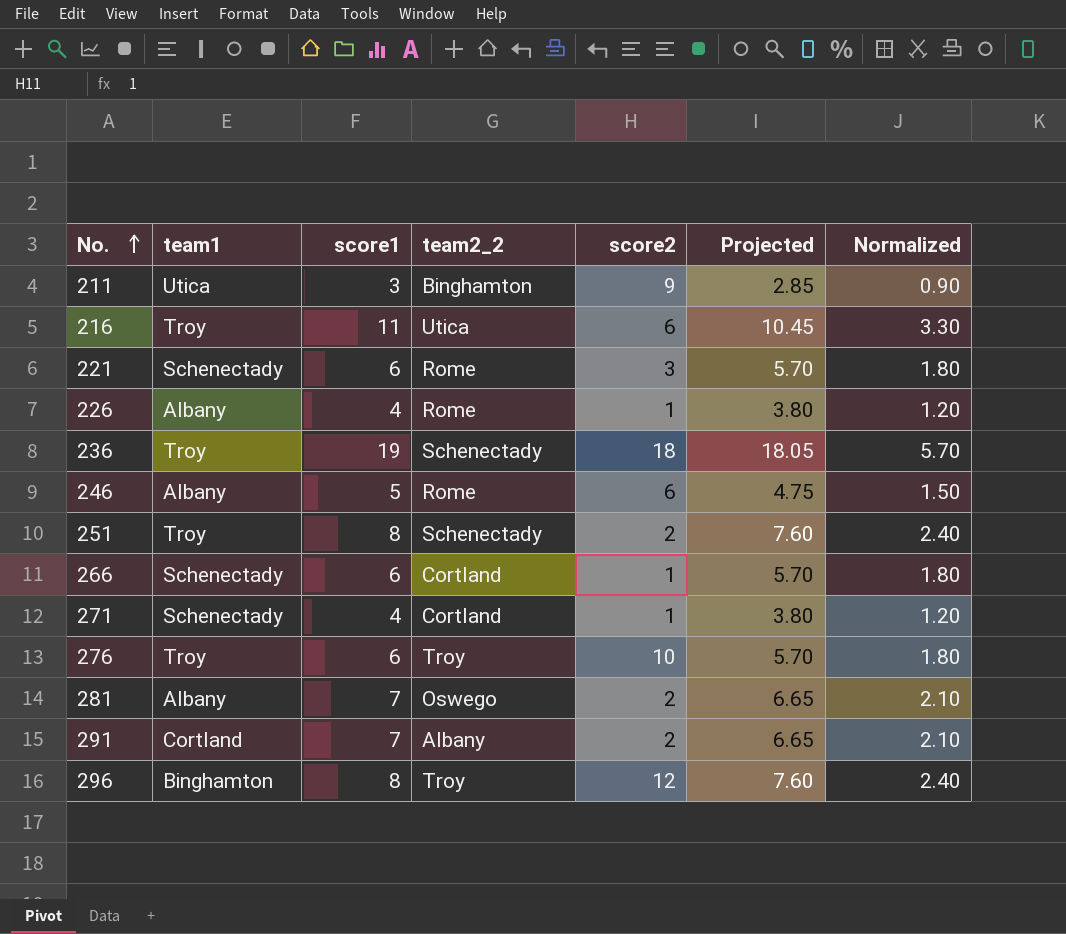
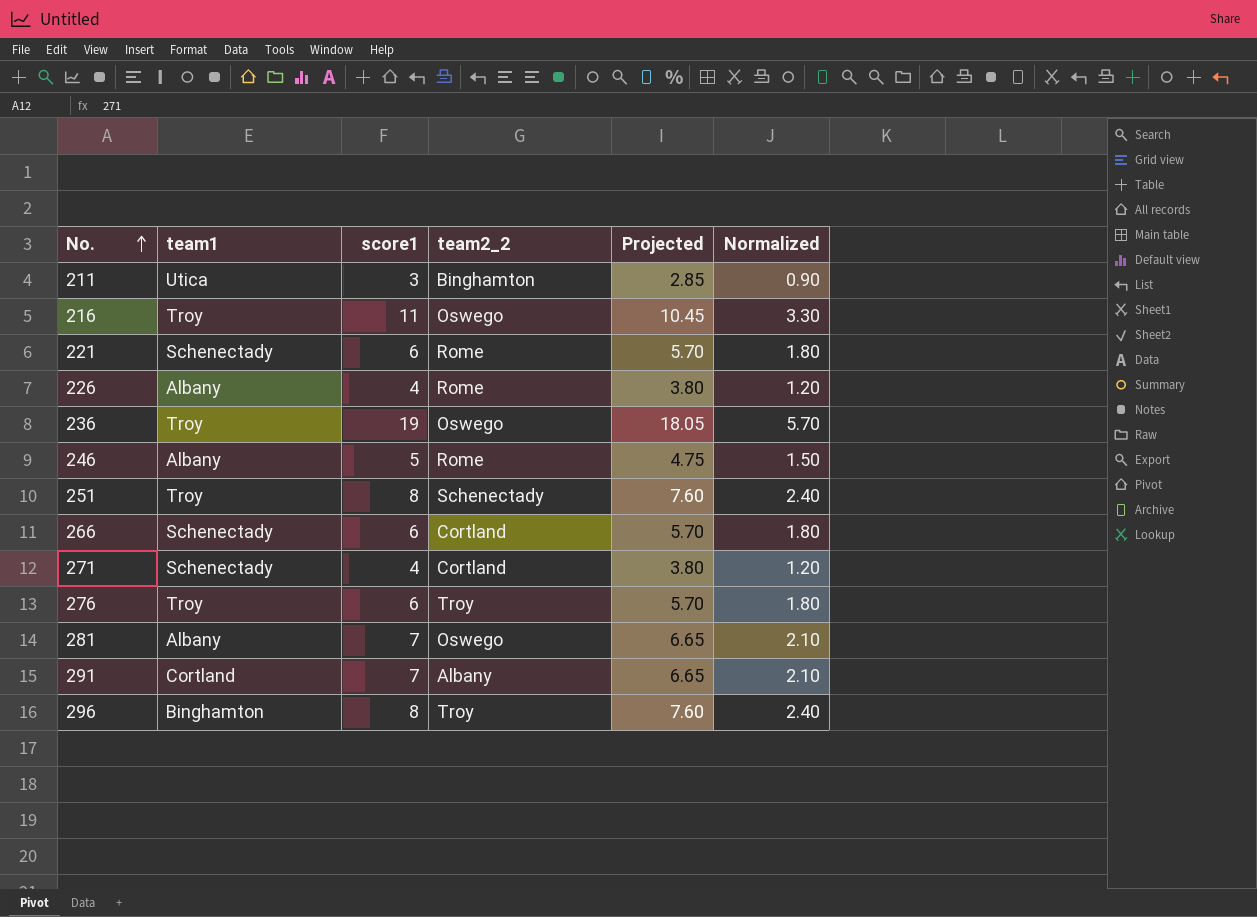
column score2 | position: 5 -> none
216 | team2_2: Utica -> Oswego
236 | team2_2: Schenectady -> Oswego

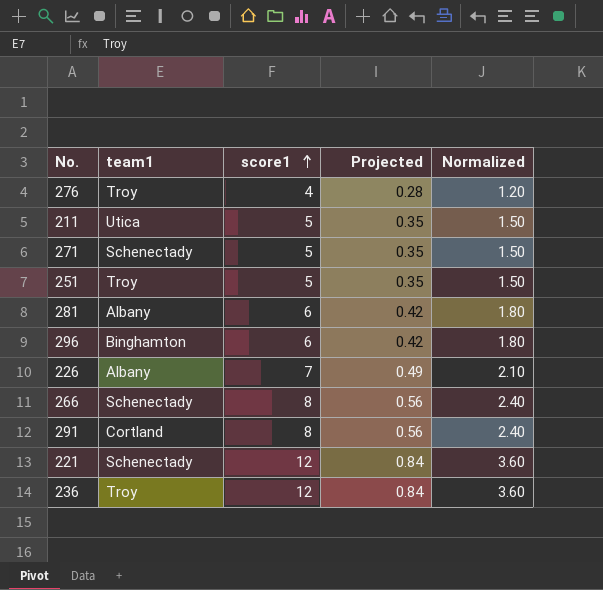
row order: No. ascending -> score1 ascending
column team2_2 | position: 4 -> none
column Projected | formula: [score1] * 0.95 -> [score1] * 0.07
row 216: Troy | 11 | Oswego | 10.45 | 3.30 -> none
row 246: Albany | 5 | Rome | 4.75 | 1.50 -> none
276 | score1: 6 -> 4
276 | Normalized: 1.80 -> 1.20
211 | score1: 3 -> 5
211 | Normalized: 0.90 -> 1.50
271 | score1: 4 -> 5
271 | Normalized: 1.20 -> 1.50
251 | score1: 8 -> 5
251 | Normalized: 2.40 -> 1.50
281 | score1: 7 -> 6
281 | Normalized: 2.10 -> 1.80
296 | score1: 8 -> 6
296 | Normalized: 2.40 -> 1.80
226 | score1: 4 -> 7
226 | Normalized: 1.20 -> 2.10
266 | score1: 6 -> 8
266 | Normalized: 1.80 -> 2.40
291 | score1: 7 -> 8
291 | Normalized: 2.10 -> 2.40
221 | score1: 6 -> 12
221 | Normalized: 1.80 -> 3.60
236 | score1: 19 -> 12
236 | Normalized: 5.70 -> 3.60

